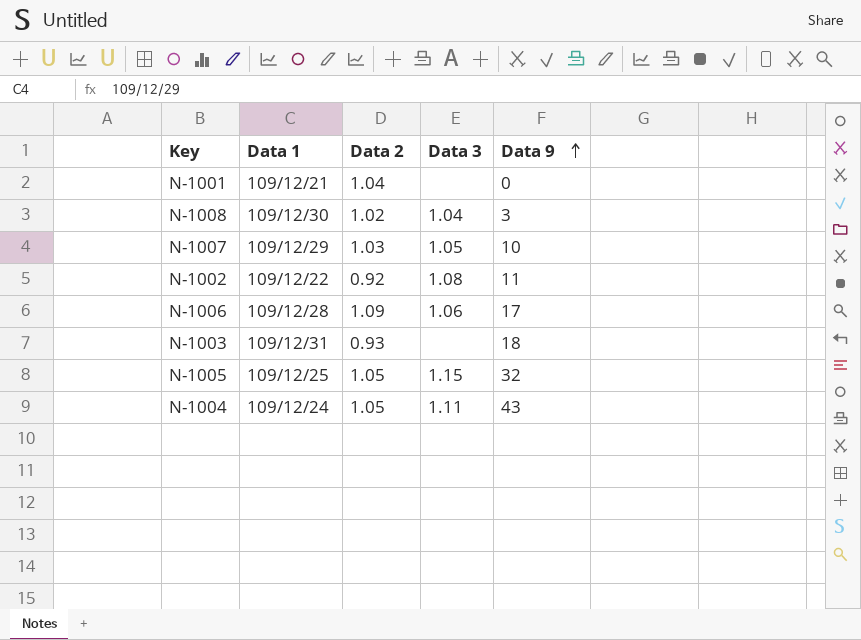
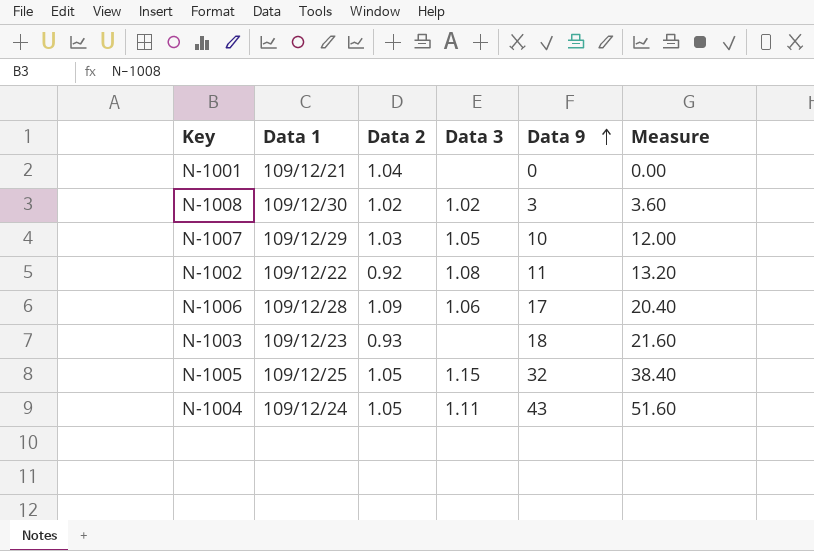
column Measure | formula: none -> [Data 9] * 1.2
N-1008 | Data 3: 1.04 -> 1.02
N-1003 | Data 1: 109/12/31 -> 109/12/23

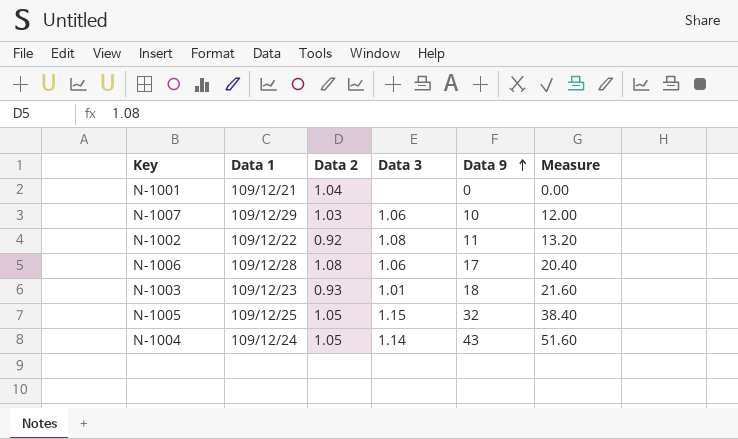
row N-1008: 109/12/30 | 1.02 | 1.02 | 3 | 3.60 -> none
N-1007 | Data 3: 1.05 -> 1.06
N-1006 | Data 2: 1.09 -> 1.08
N-1003 | Data 3: none -> 1.01
N-1004 | Data 3: 1.11 -> 1.14

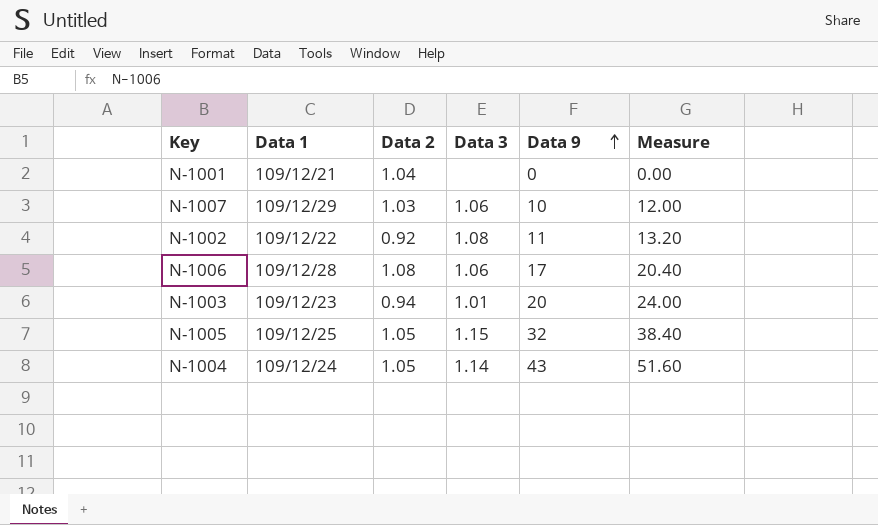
N-1003 | Data 2: 0.93 -> 0.94
N-1003 | Data 9: 18 -> 20
N-1003 | Measure: 21.60 -> 24.00

